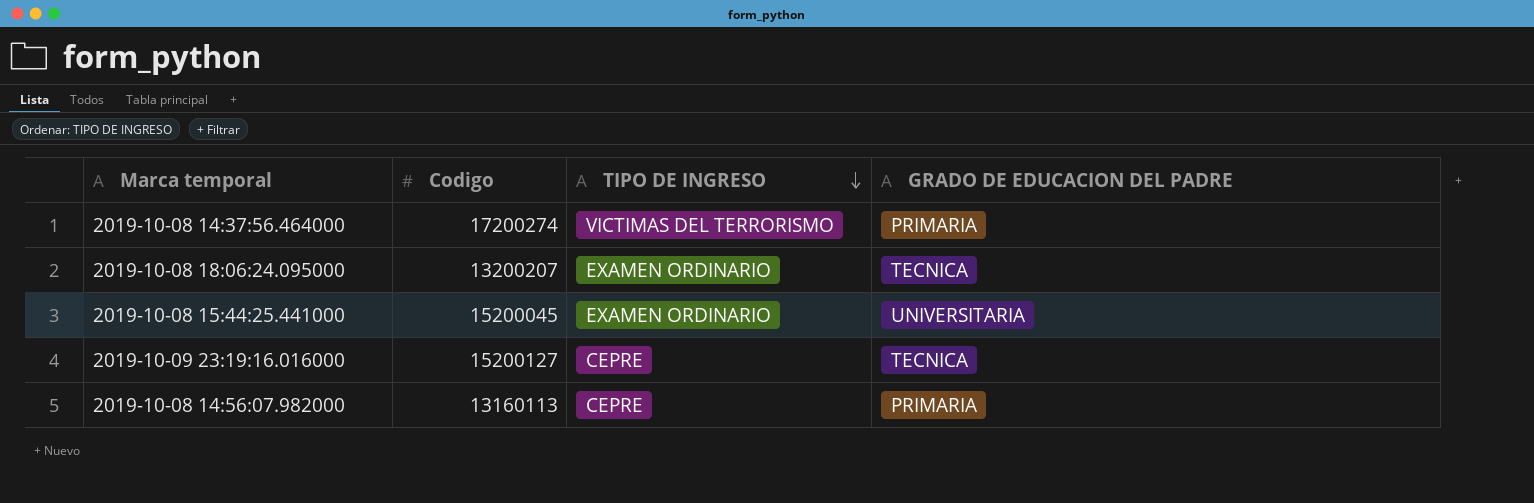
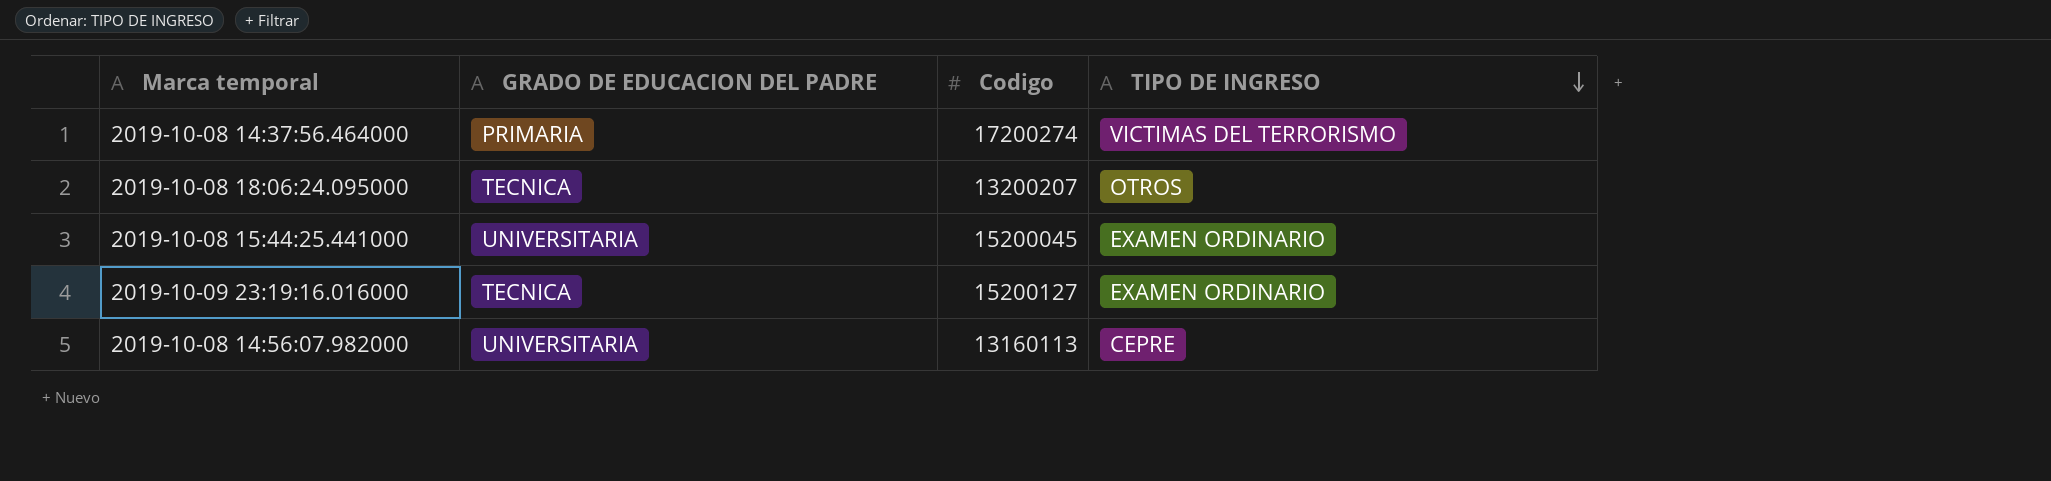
column GRADO DE EDUCACION DEL PADRE | position: 4 -> 2
2019-10-08 18:06:24.095000 | TIPO DE INGRESO: EXAMEN ORDINARIO -> OTROS
2019-10-09 23:19:16.016000 | TIPO DE INGRESO: CEPRE -> EXAMEN ORDINARIO
2019-10-08 14:56:07.982000 | GRADO DE EDUCACION DEL PADRE: PRIMARIA -> UNIVERSITARIA

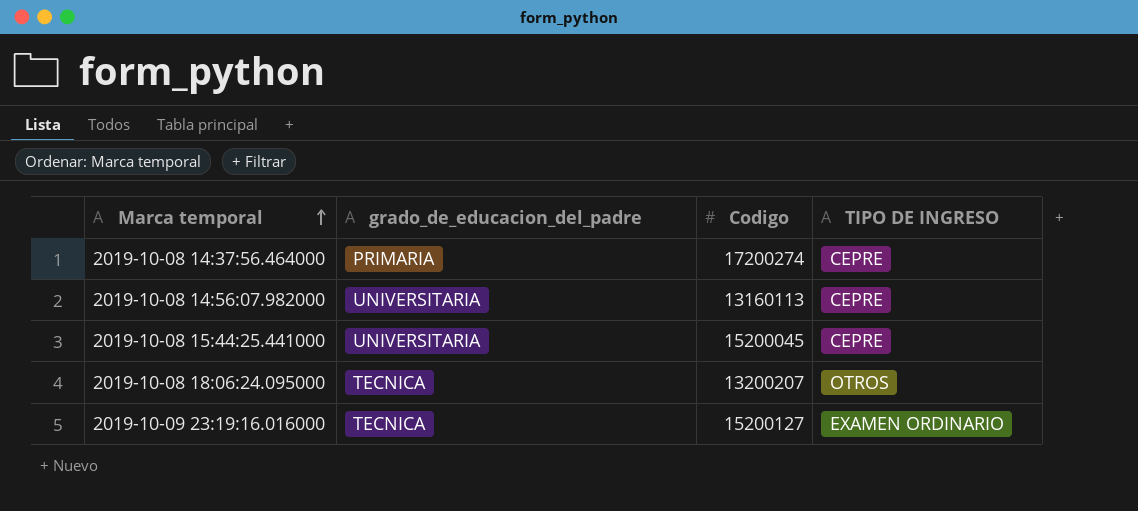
row order: TIPO DE INGRESO descending -> Marca temporal ascending
column name: GRADO DE EDUCACION DEL PADRE -> grado_de_educacion_del_padre
2019-10-08 14:37:56.464000 | TIPO DE INGRESO: VICTIMAS DEL TERRORISMO -> CEPRE
2019-10-08 15:44:25.441000 | TIPO DE INGRESO: EXAMEN ORDINARIO -> CEPRE

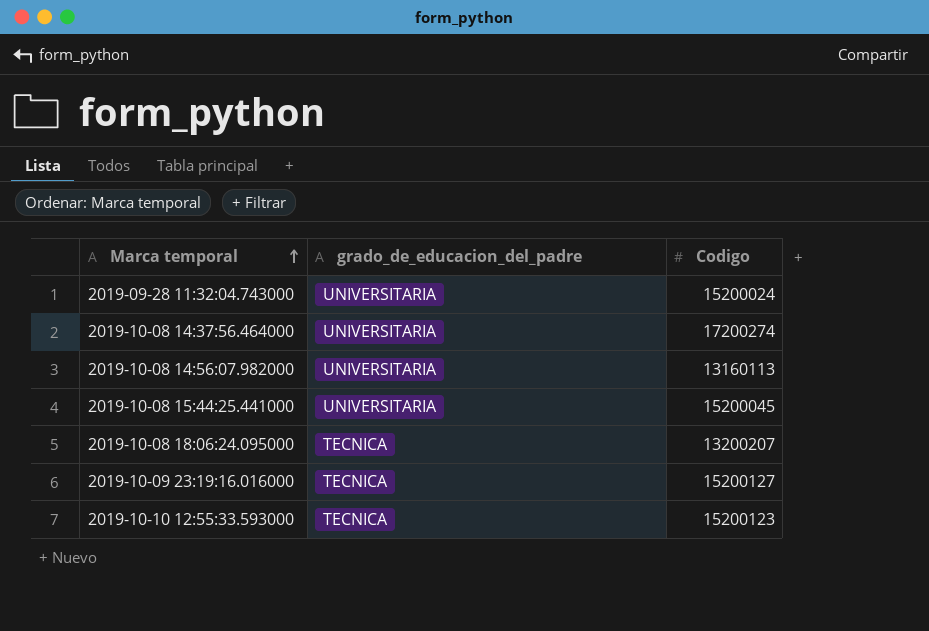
column TIPO DE INGRESO | position: 4 -> none
row 2019-09-28 11:32:04.743000: none -> UNIVERSITARIA | 15200024
2019-10-08 14:37:56.464000 | grado_de_educacion_del_padre: PRIMARIA -> UNIVERSITARIA
row 2019-10-10 12:55:33.593000: none -> TECNICA | 15200123

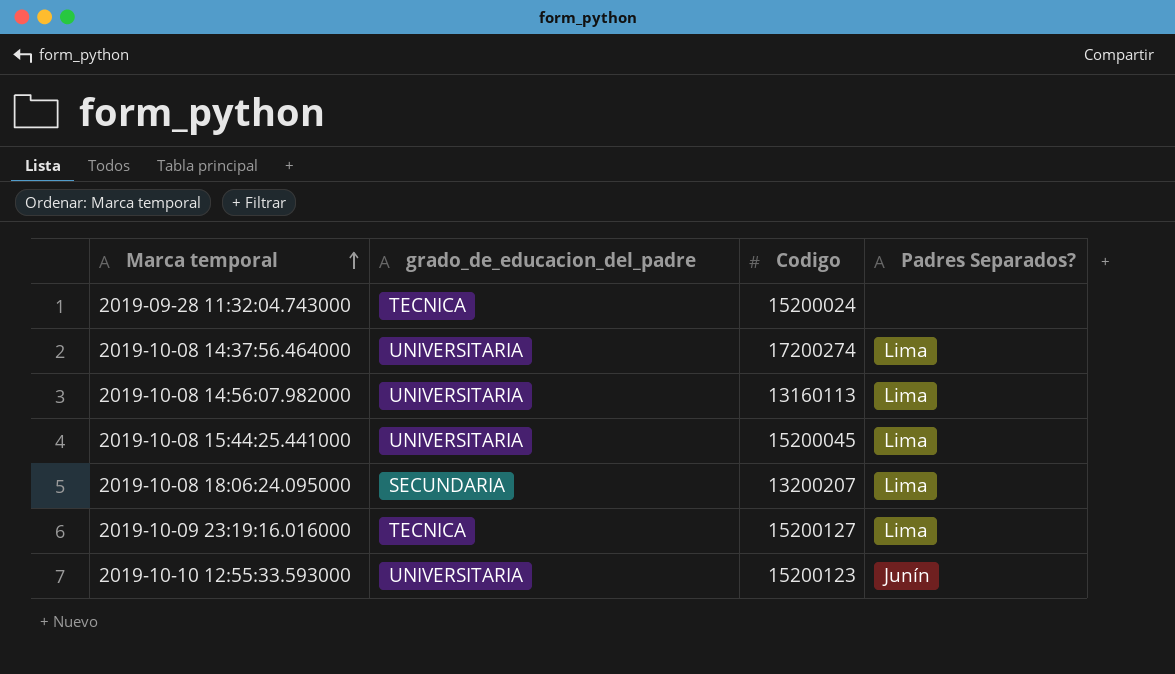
column Padres Separados? | position: none -> 4
2019-09-28 11:32:04.743000 | grado_de_educacion_del_padre: UNIVERSITARIA -> TECNICA
2019-10-08 18:06:24.095000 | grado_de_educacion_del_padre: TECNICA -> SECUNDARIA
2019-10-10 12:55:33.593000 | grado_de_educacion_del_padre: TECNICA -> UNIVERSITARIA

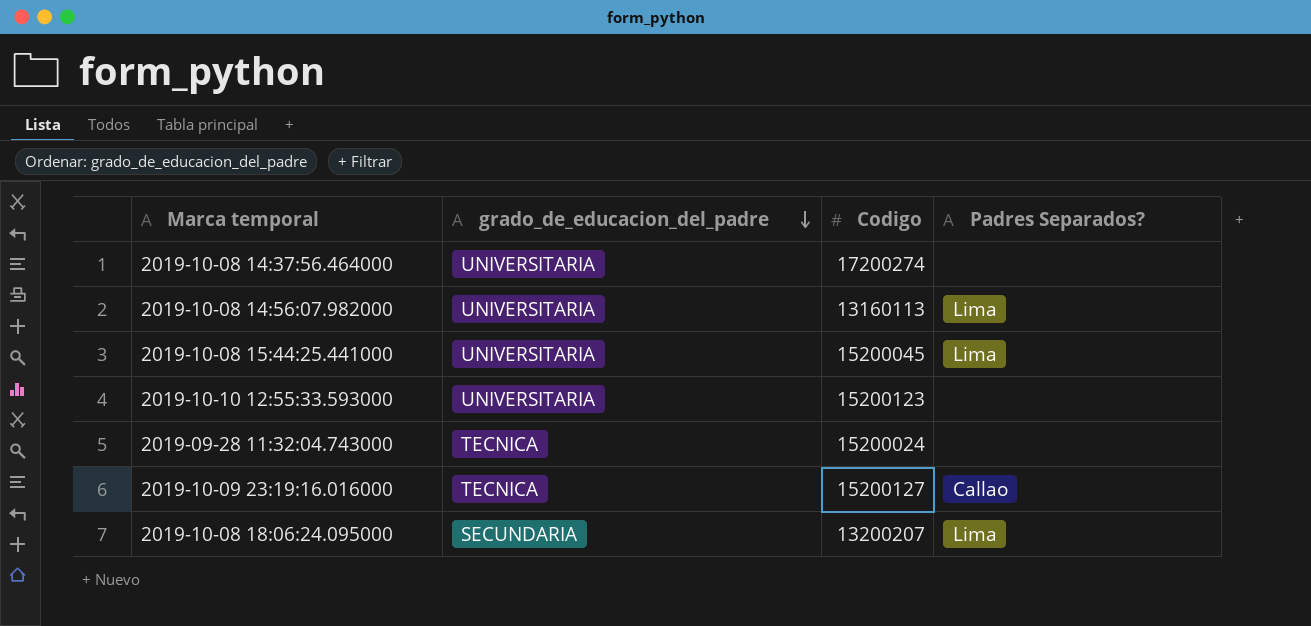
row order: Marca temporal ascending -> grado_de_educacion_del_padre descending
2019-10-08 14:37:56.464000 | Padres Separados?: Lima -> none
2019-10-10 12:55:33.593000 | Padres Separados?: Junín -> none
2019-10-09 23:19:16.016000 | Padres Separados?: Lima -> Callao

